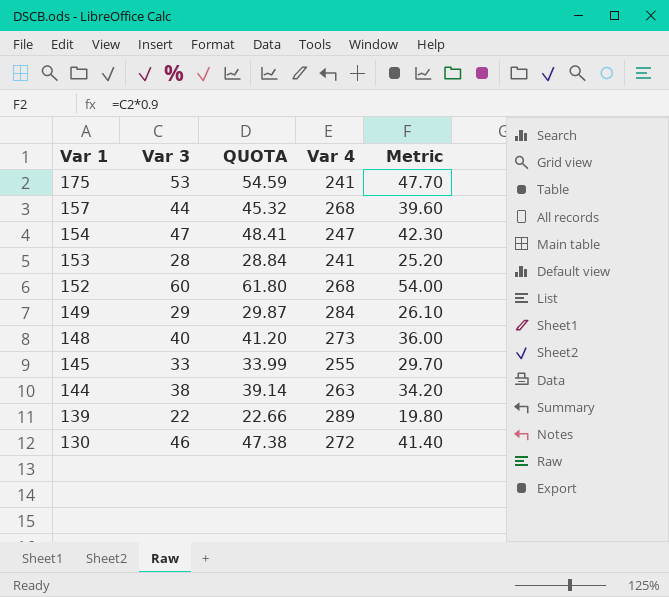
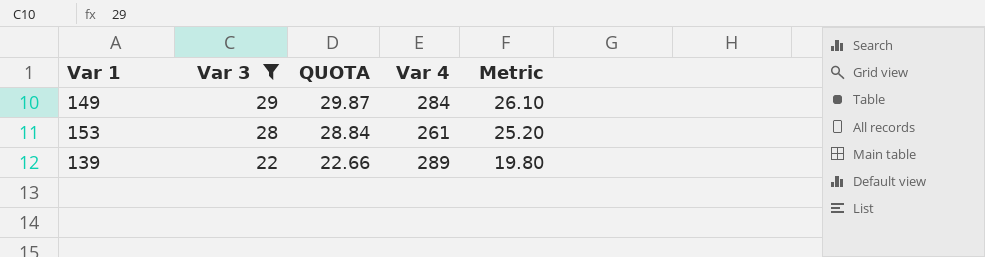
filter: none -> Var 3 <= 29
row order: Var 1 descending -> Var 3 descending
153 | Var 4: 241 -> 261

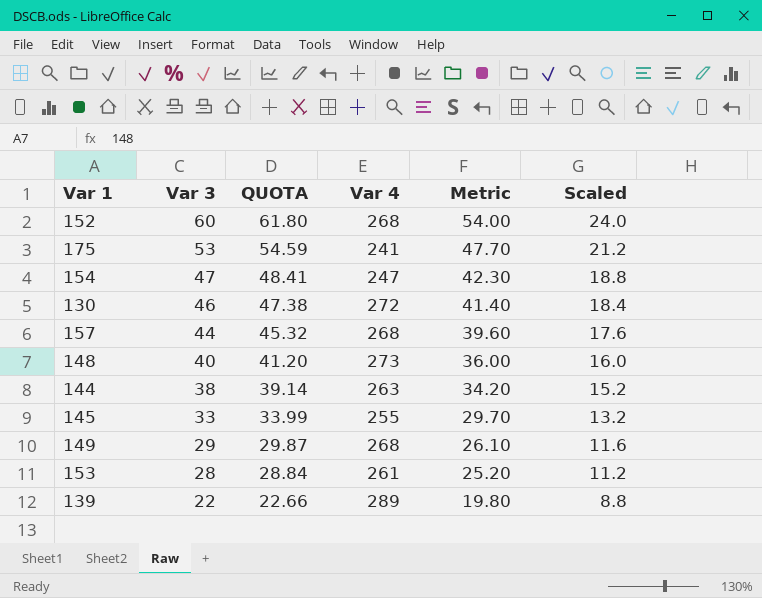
filter: Var 3 <= 29 -> none
column Scaled | formula: none -> [Var 3] * 0.4
149 | Var 4: 284 -> 268

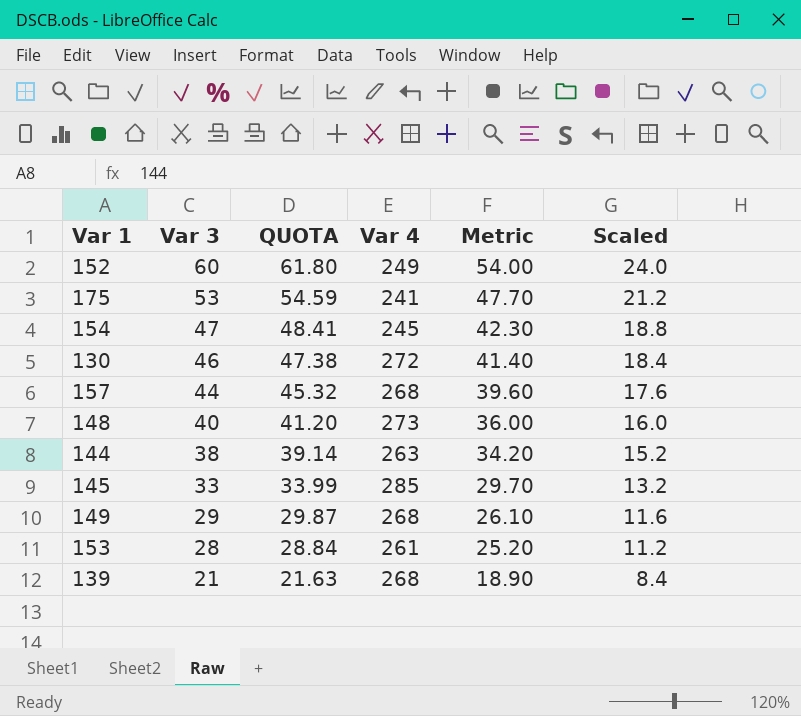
152 | Var 4: 268 -> 249
154 | Var 4: 247 -> 245
145 | Var 4: 255 -> 285
139 | Var 3: 22 -> 21
139 | QUOTA: 22.66 -> 21.63
139 | Var 4: 289 -> 268
139 | Metric: 19.80 -> 18.90
139 | Scaled: 8.8 -> 8.4

